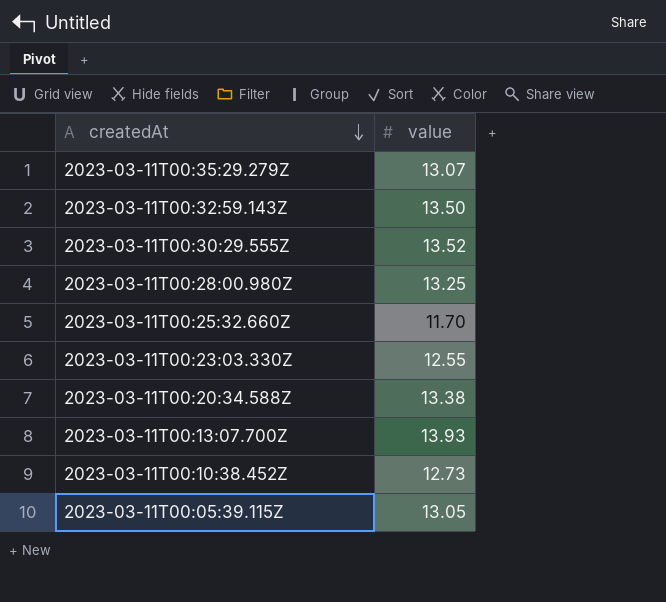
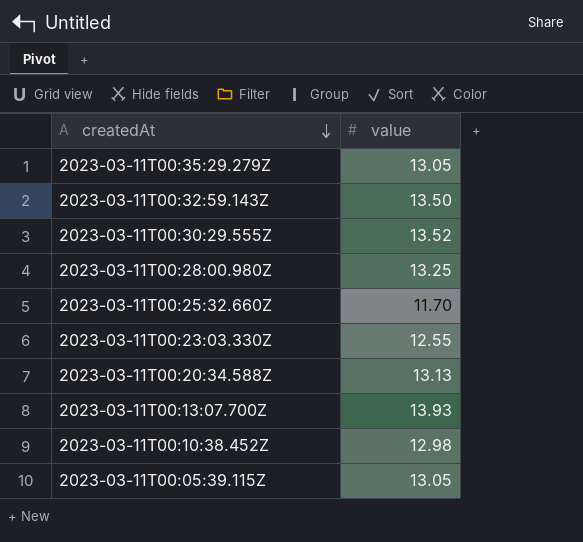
2023-03-11T00:35:29.279Z | value: 13.07 -> 13.05
2023-03-11T00:20:34.588Z | value: 13.38 -> 13.13
2023-03-11T00:10:38.452Z | value: 12.73 -> 12.98

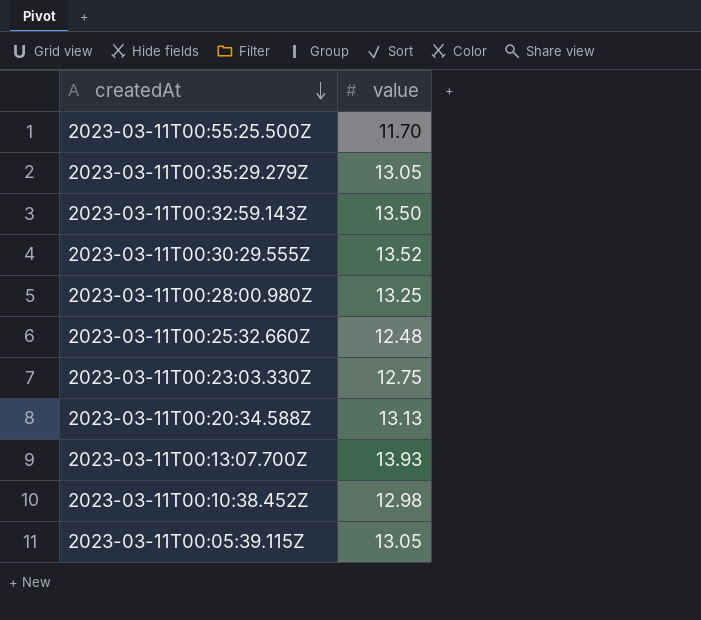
row 2023-03-11T00:55:25.500Z: none -> 11.70
2023-03-11T00:25:32.660Z | value: 11.70 -> 12.48
2023-03-11T00:23:03.330Z | value: 12.55 -> 12.75

